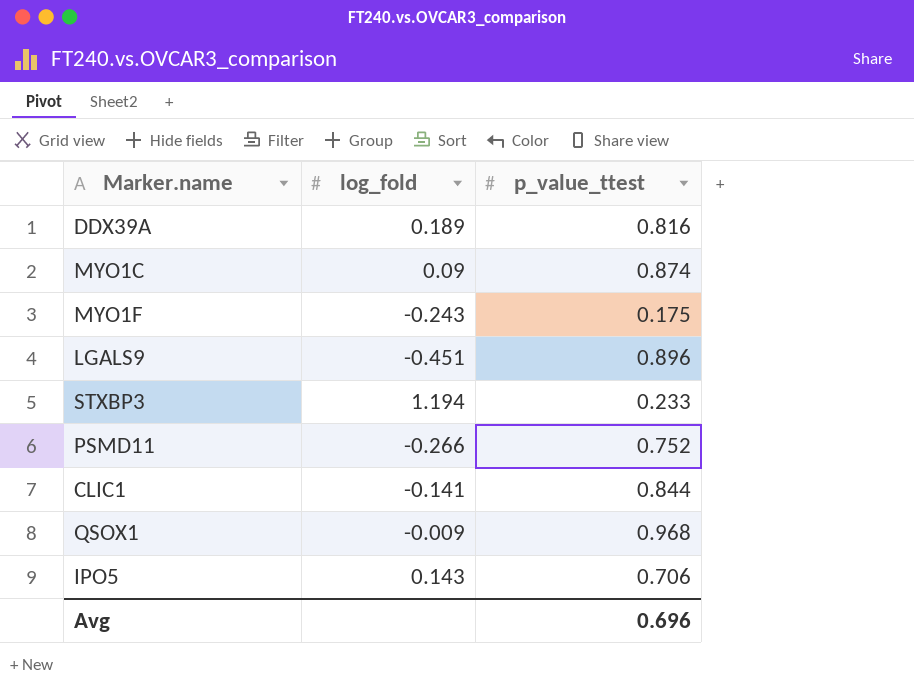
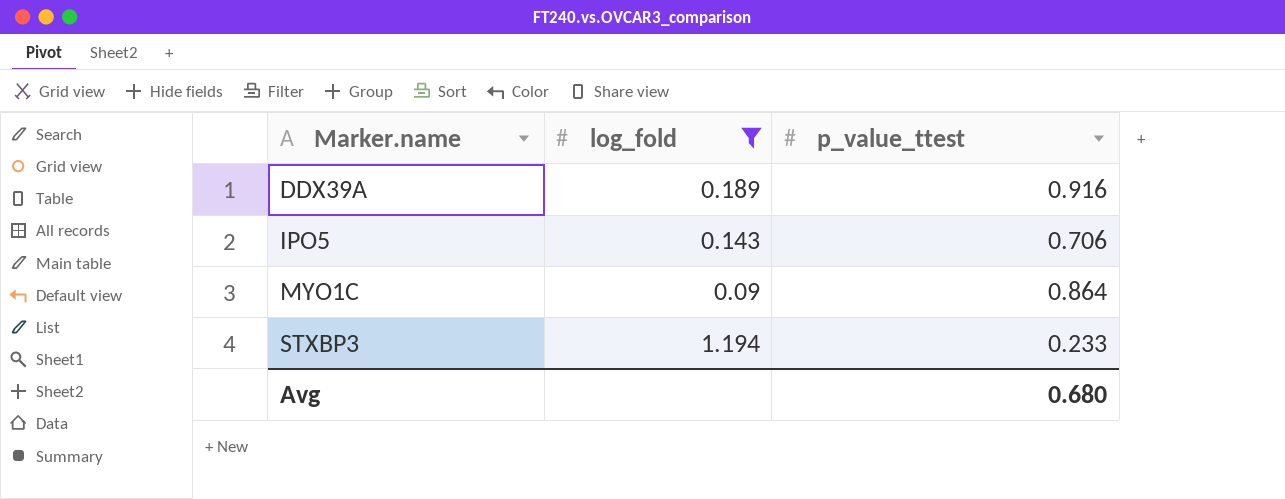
filter: none -> log_fold >= 0.09
row order: none -> Marker.name ascending
DDX39A | p_value_ttest: 0.816 -> 0.916
MYO1C | p_value_ttest: 0.874 -> 0.864
Avg | p_value_ttest: 0.696 -> 0.680

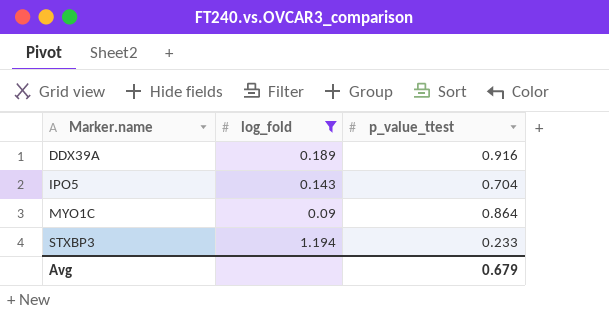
IPO5 | p_value_ttest: 0.706 -> 0.704
Avg | p_value_ttest: 0.680 -> 0.679

